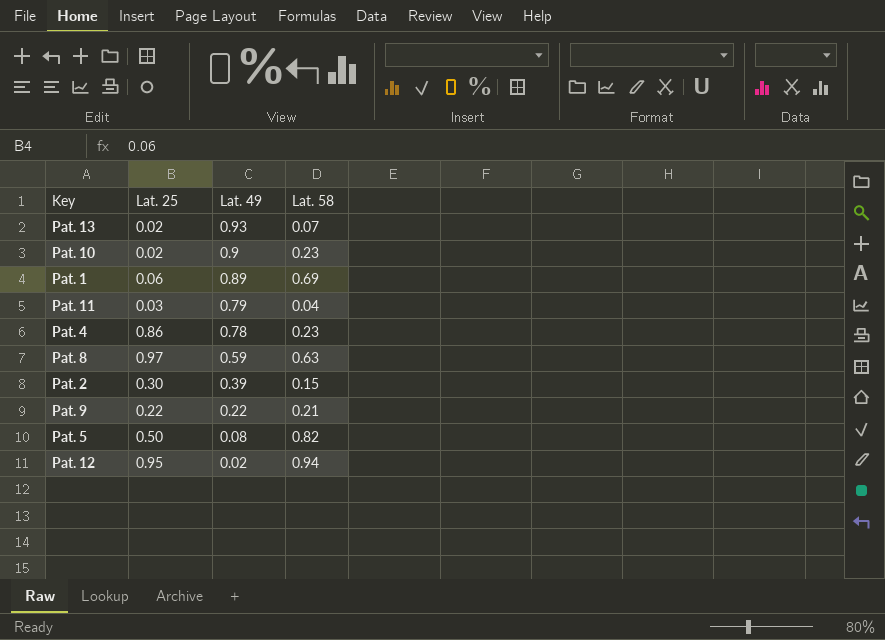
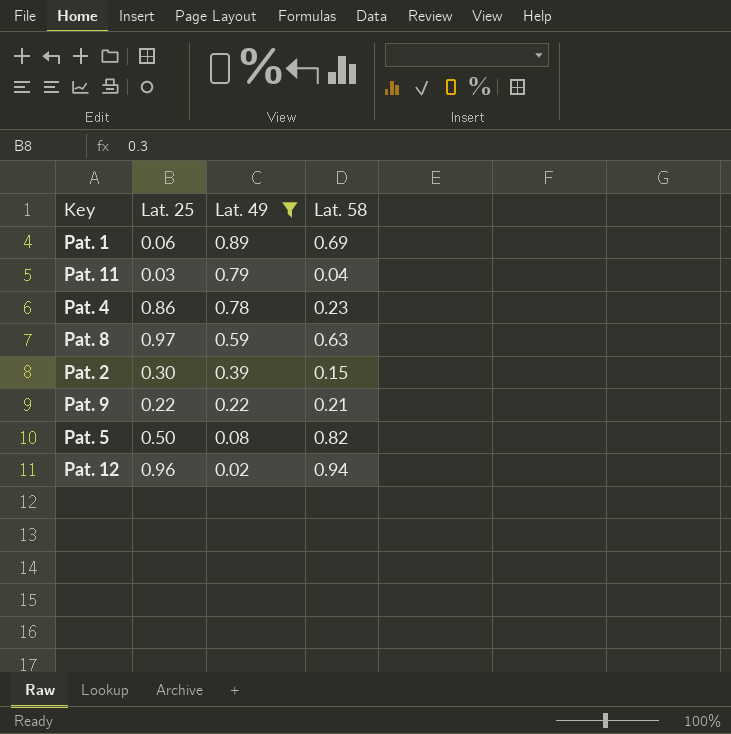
filter: none -> Lat. 49 <= 0.89
Pat. 12 | Lat. 25: 0.95 -> 0.96

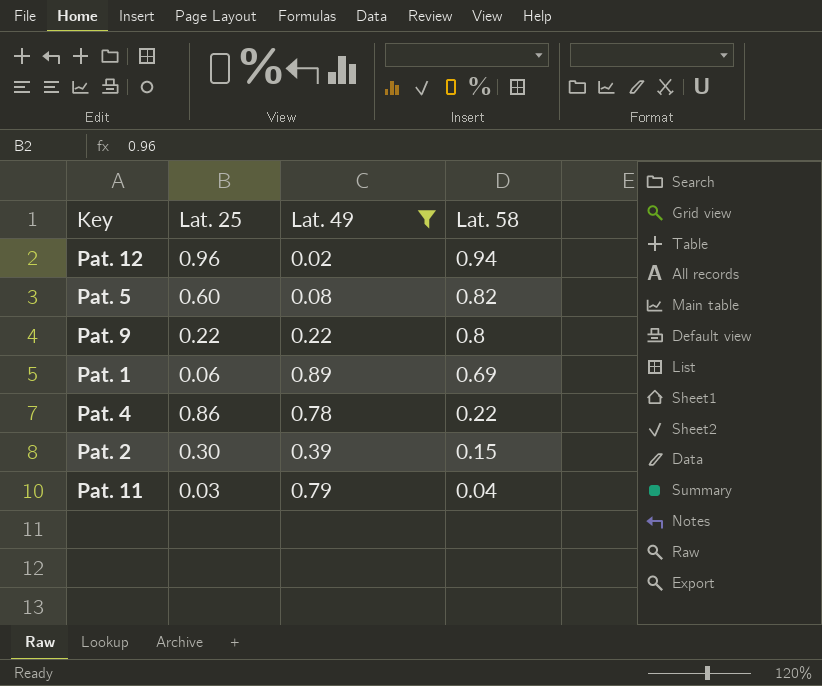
row order: Lat. 49 descending -> Lat. 58 descending
row Pat. 8: 0.97 | 0.59 | 0.63 -> none
Pat. 5 | Lat. 25: 0.50 -> 0.60
Pat. 9 | Lat. 58: 0.21 -> 0.8
Pat. 4 | Lat. 58: 0.23 -> 0.22

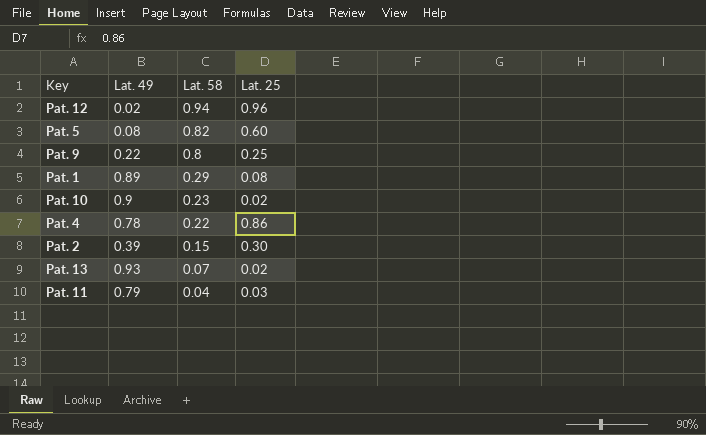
filter: Lat. 49 <= 0.89 -> none
column Lat. 25 | position: 2 -> 4
Pat. 9 | Lat. 25: 0.22 -> 0.25
Pat. 1 | Lat. 58: 0.69 -> 0.29
Pat. 1 | Lat. 25: 0.06 -> 0.08

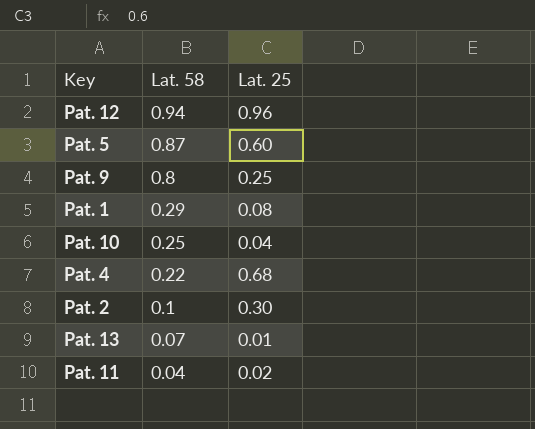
column Lat. 49 | position: 2 -> none
Pat. 5 | Lat. 58: 0.82 -> 0.87
Pat. 10 | Lat. 58: 0.23 -> 0.25
Pat. 10 | Lat. 25: 0.02 -> 0.04
Pat. 4 | Lat. 25: 0.86 -> 0.68
Pat. 2 | Lat. 58: 0.15 -> 0.1
Pat. 13 | Lat. 25: 0.02 -> 0.01
Pat. 11 | Lat. 25: 0.03 -> 0.02

